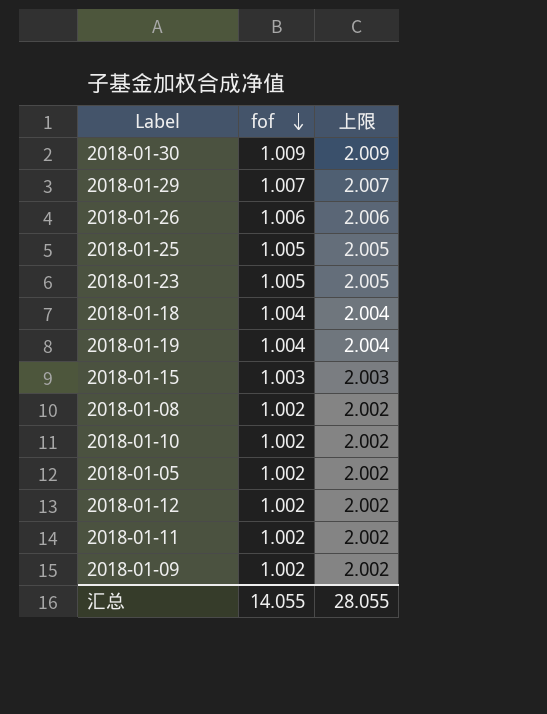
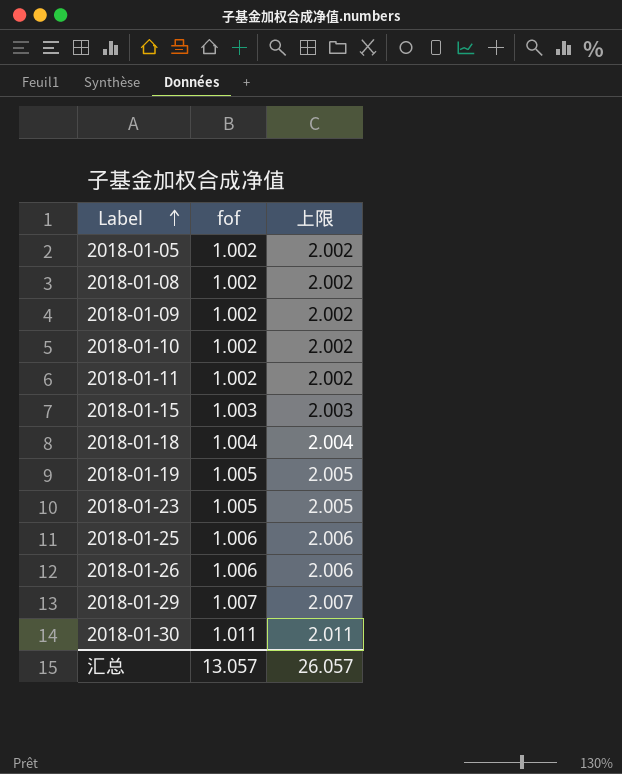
row order: fof descending -> Label ascending
row 2018-01-12: 1.002 | 2.002 -> none
2018-01-19 | fof: 1.004 -> 1.005
2018-01-19 | 上限: 2.004 -> 2.005
2018-01-25 | fof: 1.005 -> 1.006
2018-01-25 | 上限: 2.005 -> 2.006
2018-01-30 | fof: 1.009 -> 1.011
2018-01-30 | 上限: 2.009 -> 2.011
汇总 | fof: 14.055 -> 13.057
汇总 | 上限: 28.055 -> 26.057

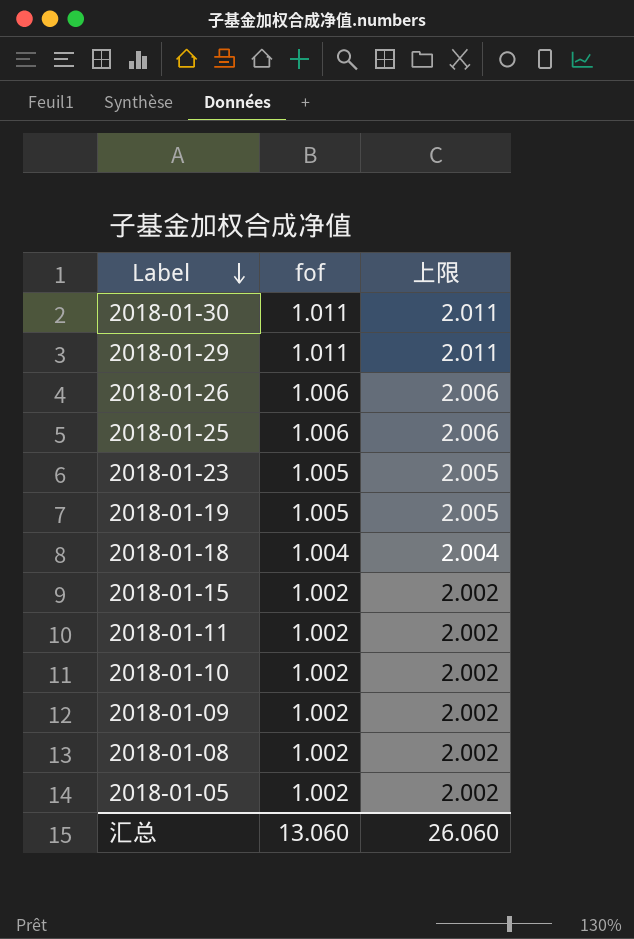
row order: Label ascending -> Label descending
2018-01-29 | fof: 1.007 -> 1.011
2018-01-29 | 上限: 2.007 -> 2.011
2018-01-15 | fof: 1.003 -> 1.002
2018-01-15 | 上限: 2.003 -> 2.002
汇总 | fof: 13.057 -> 13.060
汇总 | 上限: 26.057 -> 26.060

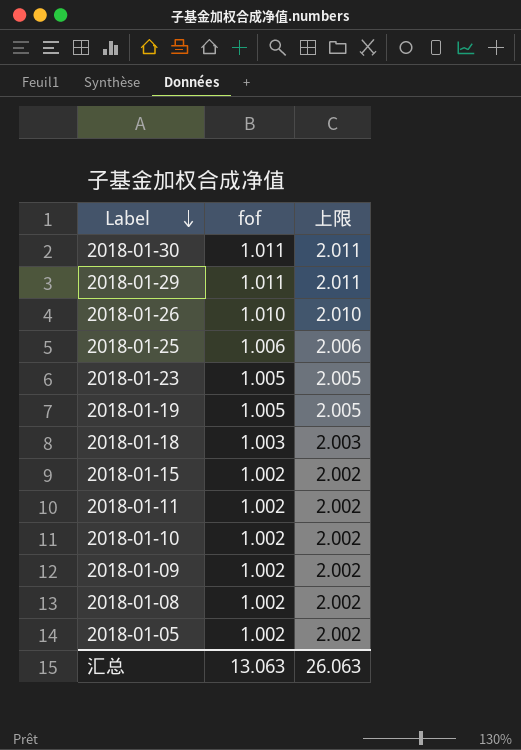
2018-01-26 | fof: 1.006 -> 1.010
2018-01-26 | 上限: 2.006 -> 2.010
2018-01-18 | fof: 1.004 -> 1.003
2018-01-18 | 上限: 2.004 -> 2.003
汇总 | fof: 13.060 -> 13.063
汇总 | 上限: 26.060 -> 26.063

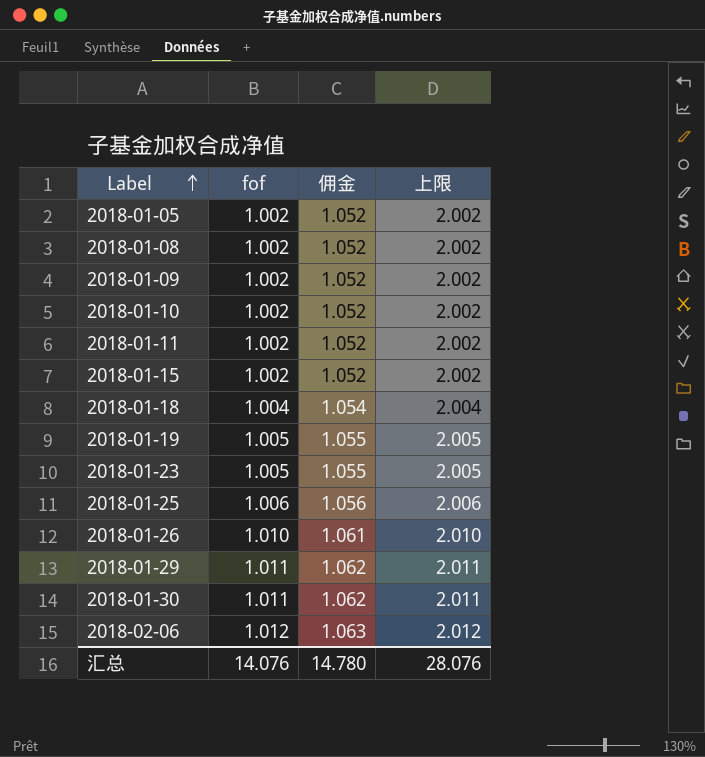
row order: Label descending -> Label ascending
column 佣金 | formula: none -> [fof] * 1.05
2018-01-18 | fof: 1.003 -> 1.004
2018-01-18 | 上限: 2.003 -> 2.004
row 2018-02-06: none -> 1.012 | 1.063 | 2.012
汇总 | fof: 13.063 -> 14.076
汇总 | 上限: 26.063 -> 28.076

